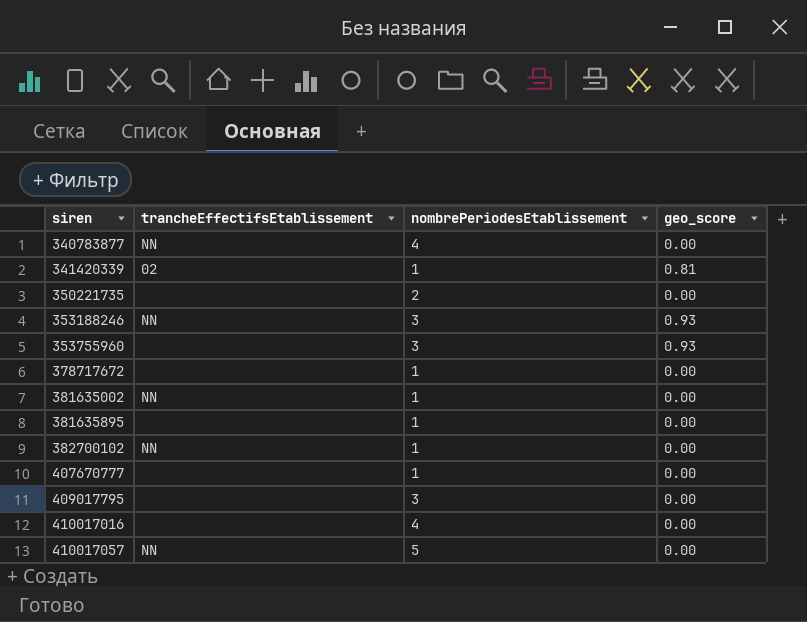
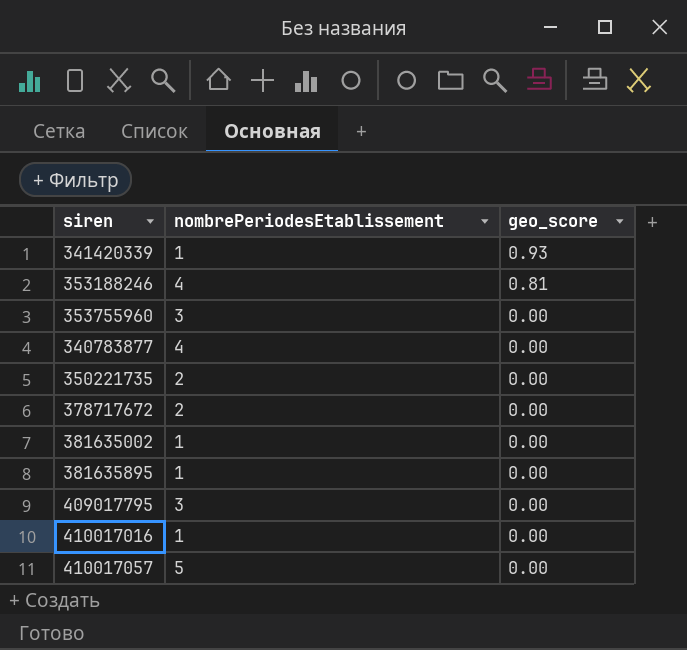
row order: siren ascending -> geo_score descending
column trancheEffectifsEtablissement | position: 2 -> none
row 382700102: NN | 1 | 0.00 -> none
row 407670777: none | 1 | 0.00 -> none
341420339 | geo_score: 0.81 -> 0.93
353188246 | nombrePeriodesEtablissement: 3 -> 4
353188246 | geo_score: 0.93 -> 0.81
353755960 | geo_score: 0.93 -> 0.00
378717672 | nombrePeriodesEtablissement: 1 -> 2
410017016 | nombrePeriodesEtablissement: 4 -> 1

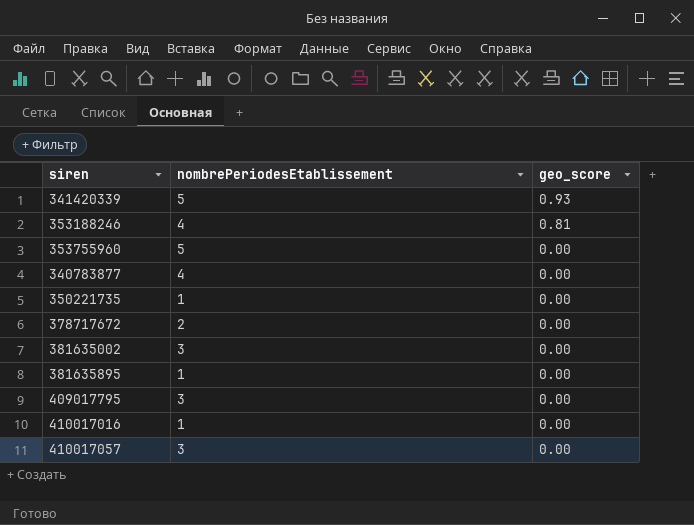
341420339 | nombrePeriodesEtablissement: 1 -> 5
353755960 | nombrePeriodesEtablissement: 3 -> 5
350221735 | nombrePeriodesEtablissement: 2 -> 1
381635002 | nombrePeriodesEtablissement: 1 -> 3
410017057 | nombrePeriodesEtablissement: 5 -> 3

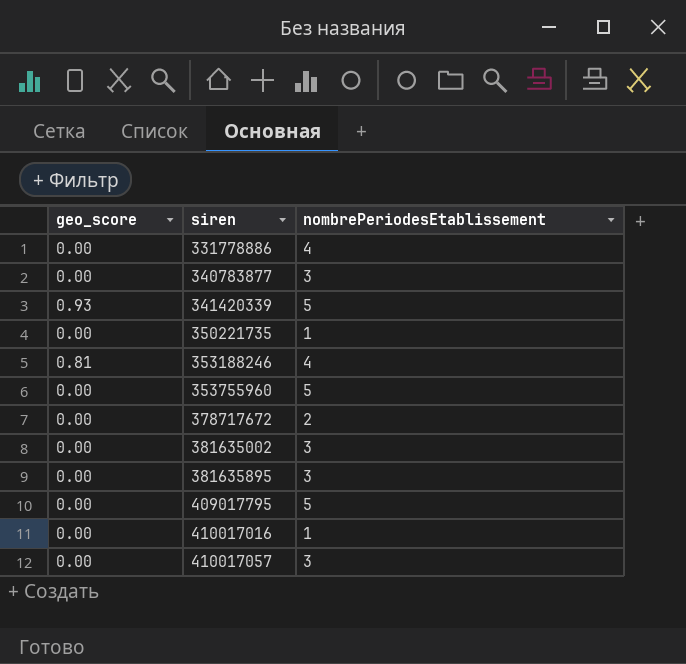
row order: geo_score descending -> siren ascending
column geo_score | position: 3 -> 1
row 331778886: none -> 0.00 | 4
340783877 | nombrePeriodesEtablissement: 4 -> 3
381635895 | nombrePeriodesEtablissement: 1 -> 3
409017795 | nombrePeriodesEtablissement: 3 -> 5

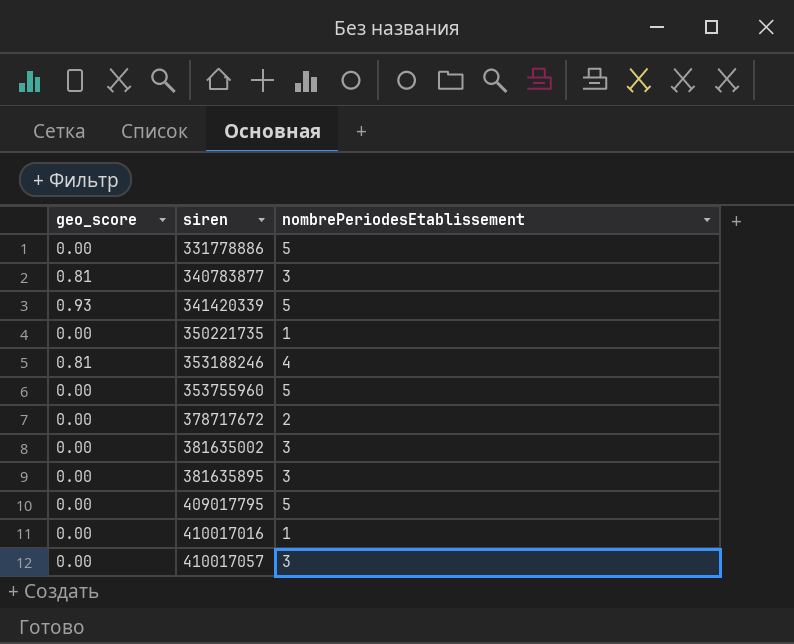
331778886 | nombrePeriodesEtablissement: 4 -> 5
340783877 | geo_score: 0.00 -> 0.81

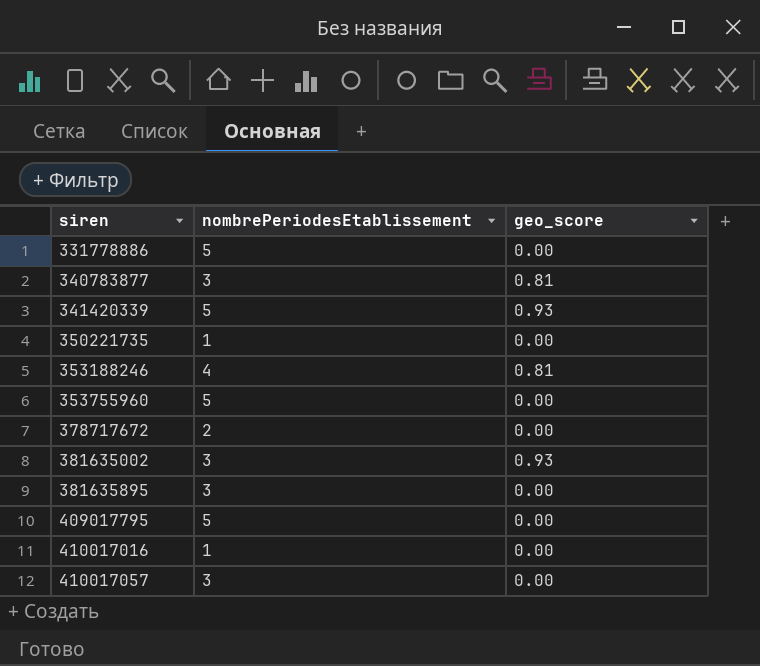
column geo_score | position: 1 -> 3
381635002 | geo_score: 0.00 -> 0.93

